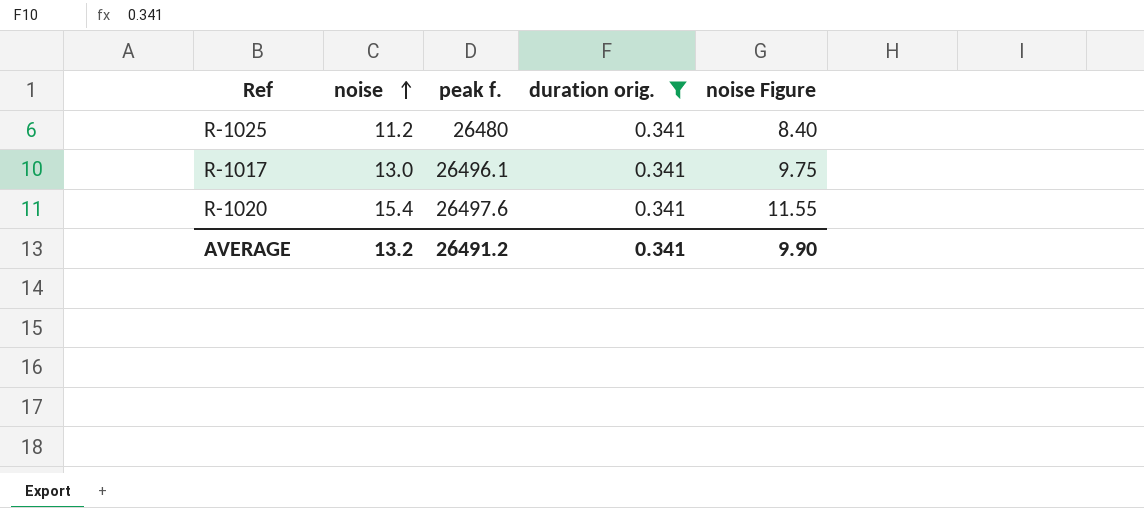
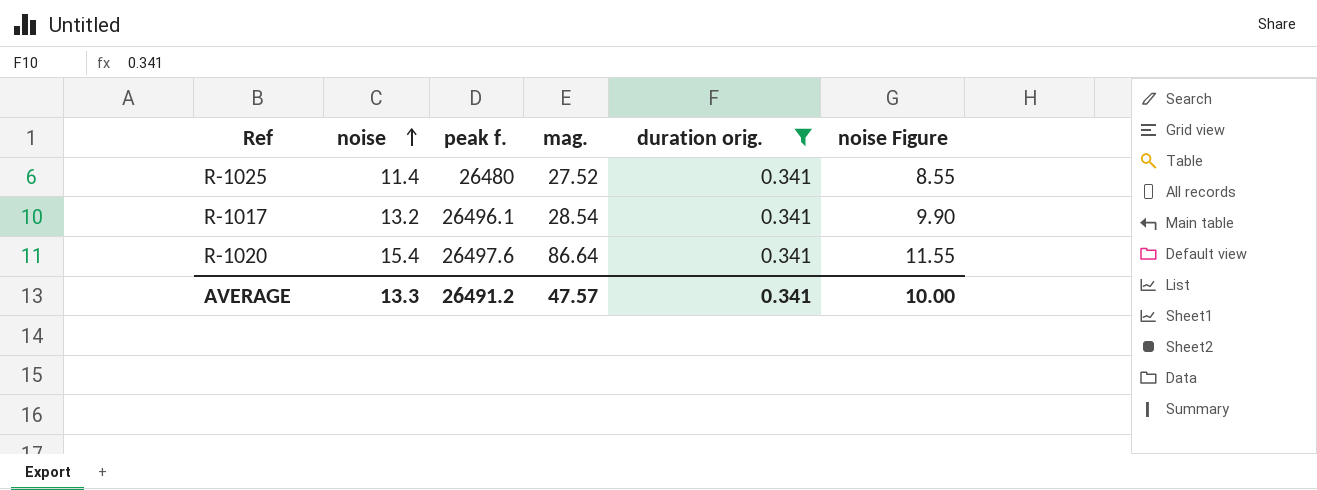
column mag. | position: none -> 4
R-1025 | noise: 11.2 -> 11.4
R-1025 | noise Figure: 8.40 -> 8.55
R-1017 | noise: 13.0 -> 13.2
R-1017 | noise Figure: 9.75 -> 9.90
AVERAGE | noise: 13.2 -> 13.3
AVERAGE | noise Figure: 9.90 -> 10.00

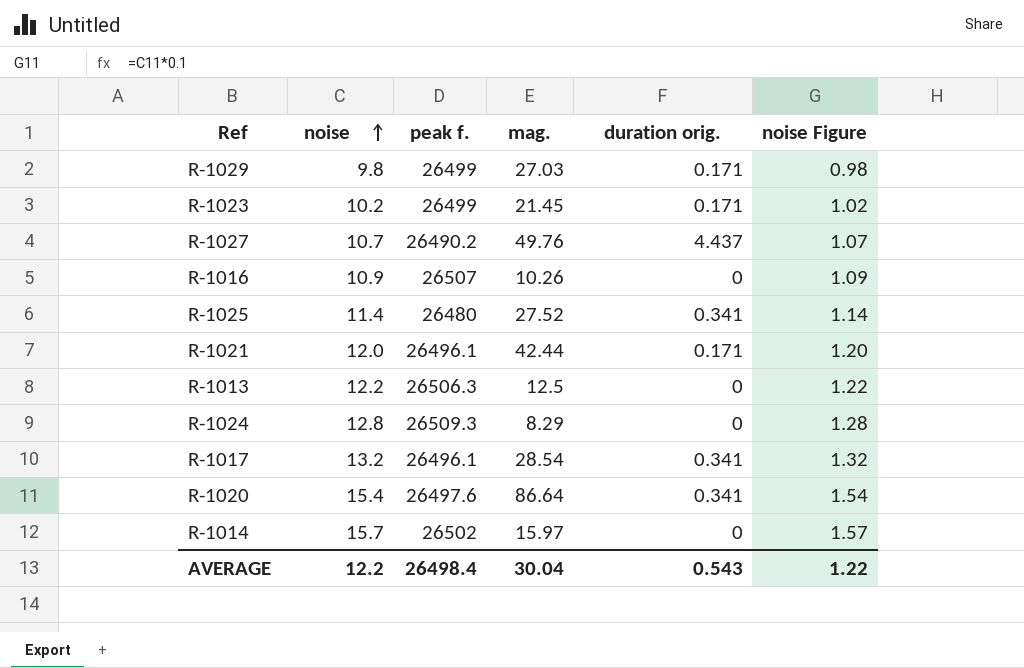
filter: duration orig. = 0.341 -> none
column noise Figure | formula: [noise] * 0.75 -> [noise] * 0.1
AVERAGE | noise: 13.3 -> 12.2
AVERAGE | peak f.: 26491.2 -> 26498.4
AVERAGE | mag.: 47.57 -> 30.04
AVERAGE | duration orig.: 0.341 -> 0.543
AVERAGE | noise Figure: 10.00 -> 1.22

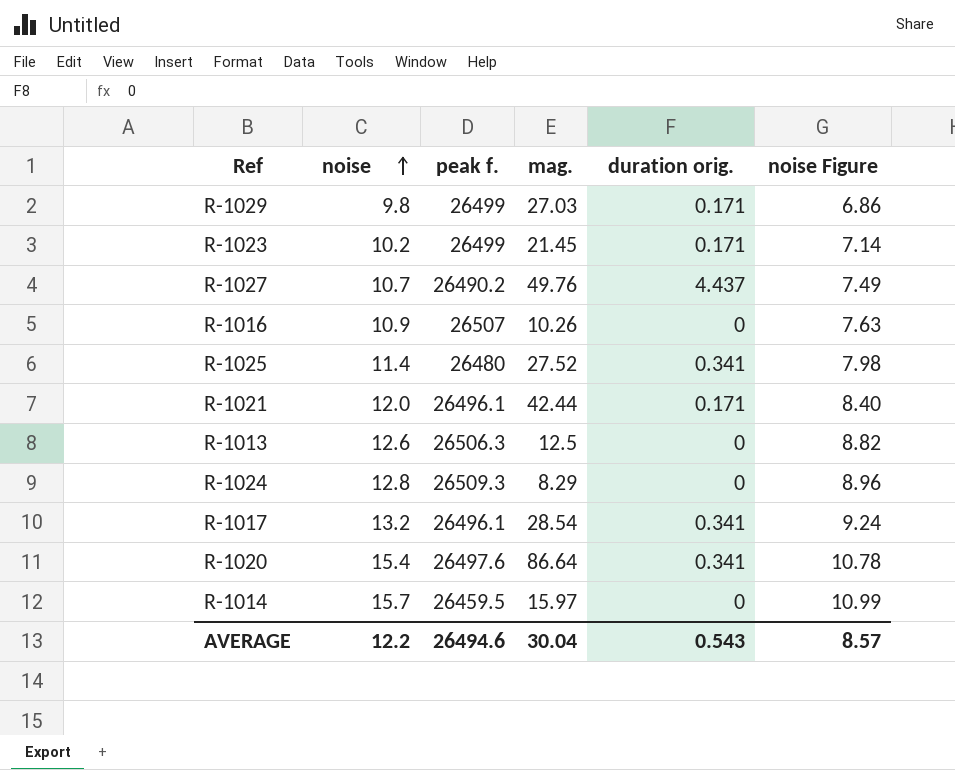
column noise Figure | formula: [noise] * 0.1 -> [noise] * 0.7
R-1013 | noise: 12.2 -> 12.6
R-1014 | peak f.: 26502 -> 26459.5
AVERAGE | peak f.: 26498.4 -> 26494.6
AVERAGE | noise Figure: 1.22 -> 8.57

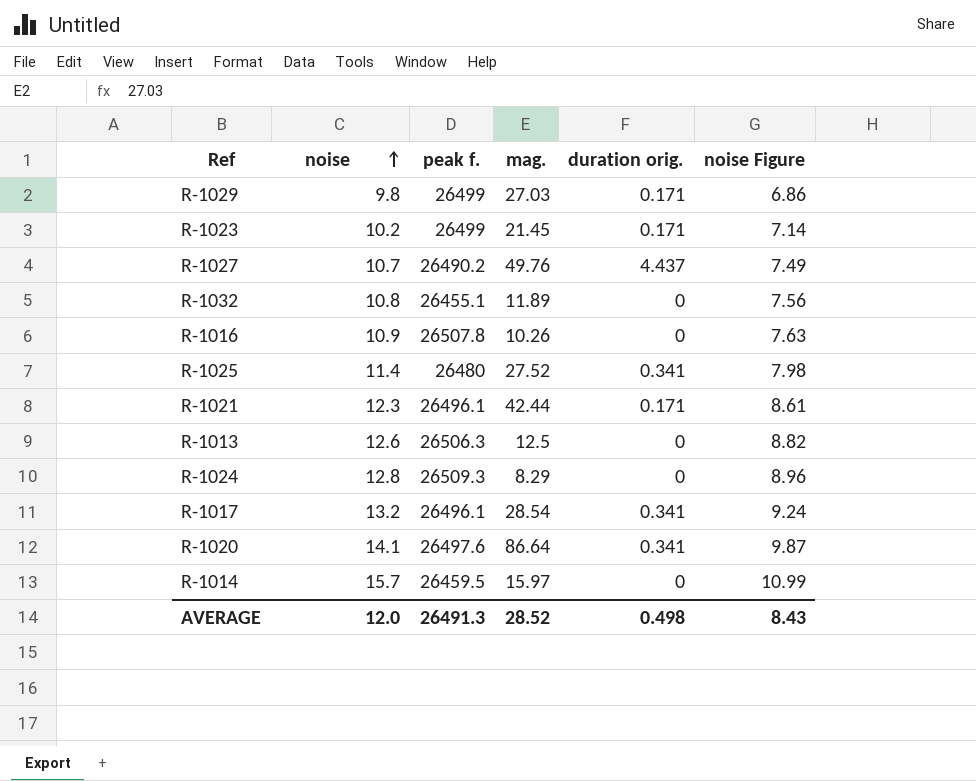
row R-1032: none -> 10.8 | 26455.1 | 11.89 | 0 | 7.56
R-1016 | peak f.: 26507 -> 26507.8
R-1021 | noise: 12.0 -> 12.3
R-1021 | noise Figure: 8.40 -> 8.61
R-1020 | noise: 15.4 -> 14.1
R-1020 | noise Figure: 10.78 -> 9.87
AVERAGE | noise: 12.2 -> 12.0
AVERAGE | peak f.: 26494.6 -> 26491.3
AVERAGE | mag.: 30.04 -> 28.52
AVERAGE | duration orig.: 0.543 -> 0.498
AVERAGE | noise Figure: 8.57 -> 8.43

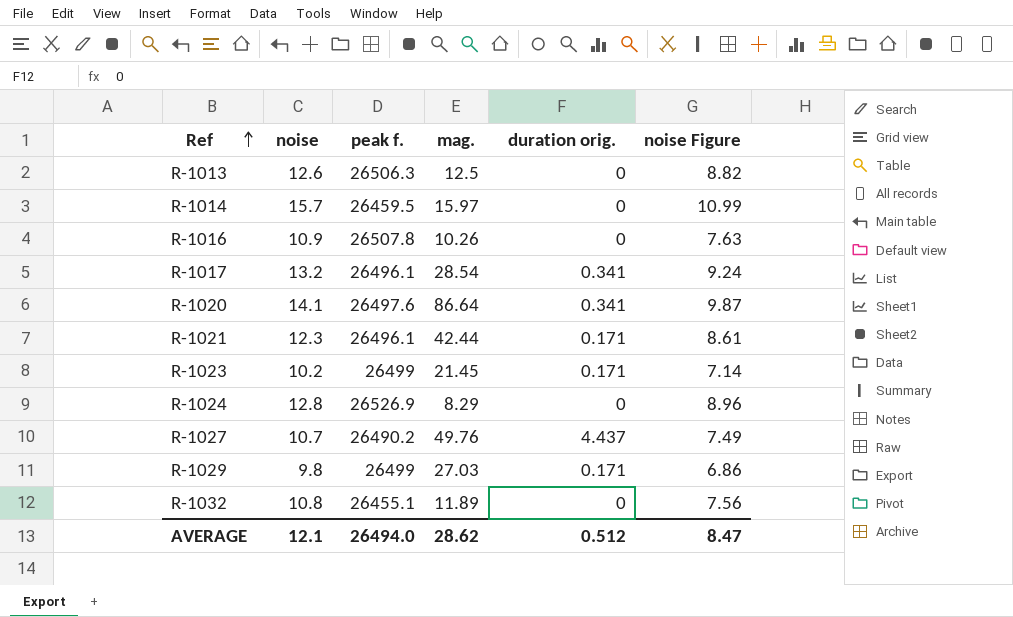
row order: noise ascending -> Ref ascending
row R-1025: 11.4 | 26480 | 27.52 | 0.341 | 7.98 -> none
R-1024 | peak f.: 26509.3 -> 26526.9
AVERAGE | noise: 12.0 -> 12.1
AVERAGE | peak f.: 26491.3 -> 26494.0
AVERAGE | mag.: 28.52 -> 28.62
AVERAGE | duration orig.: 0.498 -> 0.512
AVERAGE | noise Figure: 8.43 -> 8.47

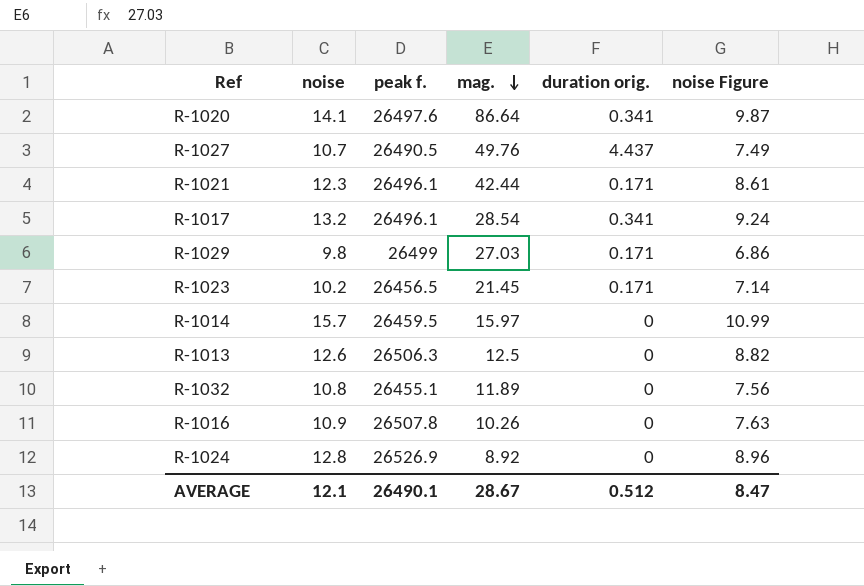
row order: Ref ascending -> mag. descending
R-1027 | peak f.: 26490.2 -> 26490.5
R-1023 | peak f.: 26499 -> 26456.5
R-1024 | mag.: 8.29 -> 8.92
AVERAGE | peak f.: 26494.0 -> 26490.1
AVERAGE | mag.: 28.62 -> 28.67

